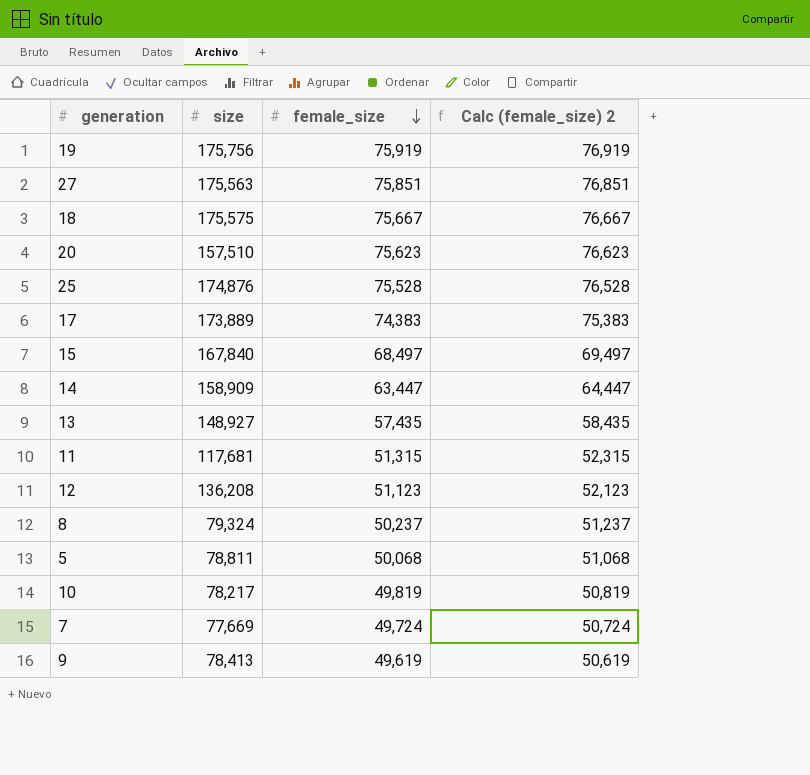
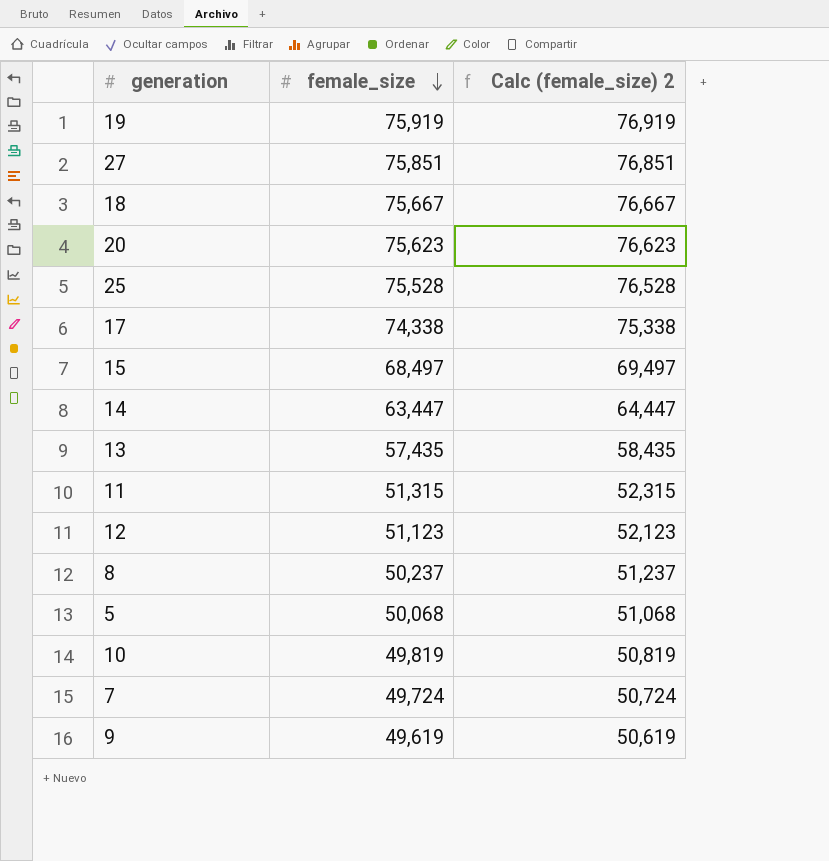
column size | position: 2 -> none
17 | female_size: 74,383 -> 74,338
17 | Calc (female_size) 2: 75,383 -> 75,338

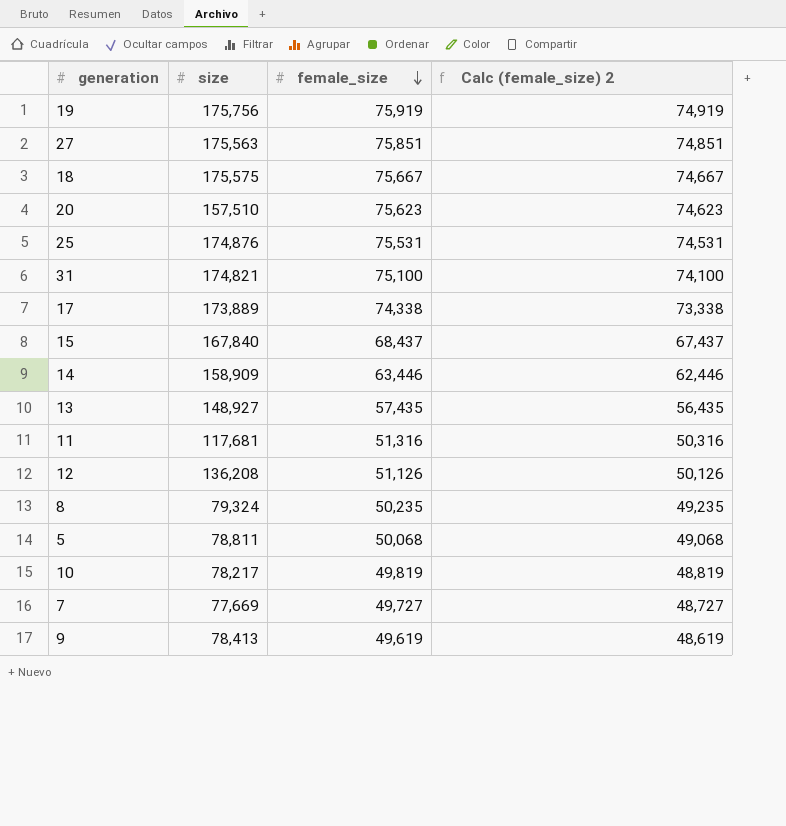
column size | position: none -> 2
column Calc (female_size) 2 | formula: [female_size] + 1000 -> [female_size] - 1000
25 | female_size: 75,528 -> 75,531
row 31: none -> 174,821 | 75,100 | 74,100
15 | female_size: 68,497 -> 68,437
14 | female_size: 63,447 -> 63,446
11 | female_size: 51,315 -> 51,316
12 | female_size: 51,123 -> 51,126
8 | female_size: 50,237 -> 50,235
7 | female_size: 49,724 -> 49,727

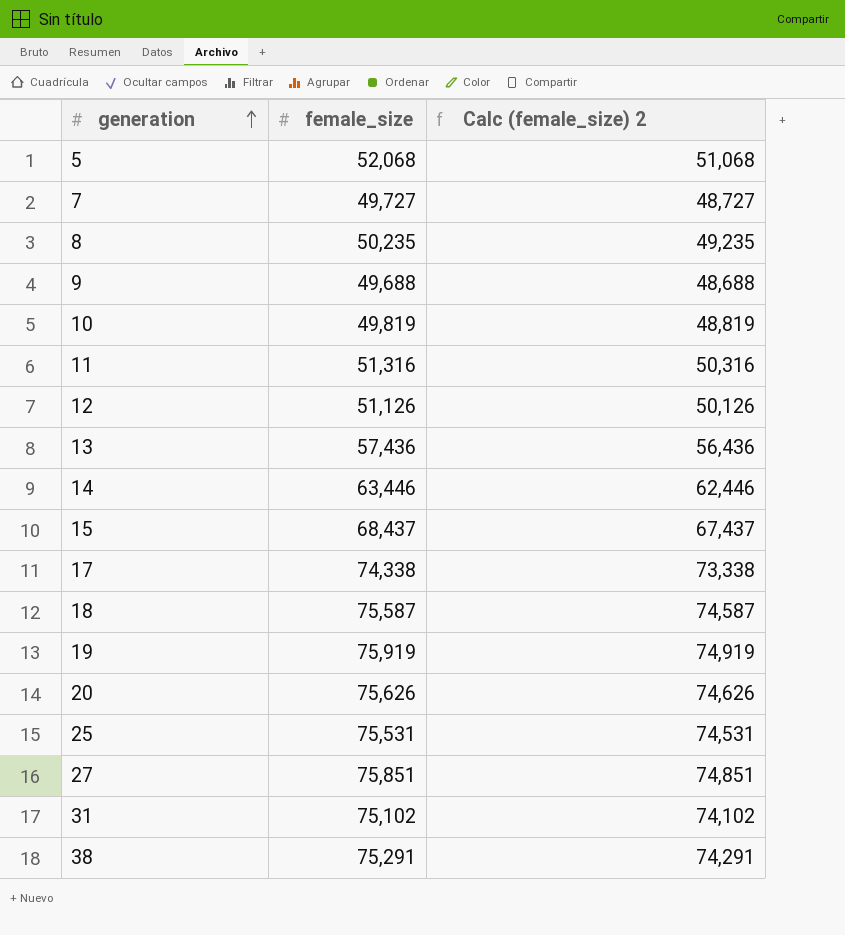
row order: female_size descending -> generation ascending
column size | position: 2 -> none
5 | female_size: 50,068 -> 52,068
5 | Calc (female_size) 2: 49,068 -> 51,068
9 | female_size: 49,619 -> 49,688
9 | Calc (female_size) 2: 48,619 -> 48,688
13 | female_size: 57,435 -> 57,436
13 | Calc (female_size) 2: 56,435 -> 56,436
18 | female_size: 75,667 -> 75,587
18 | Calc (female_size) 2: 74,667 -> 74,587
20 | female_size: 75,623 -> 75,626
20 | Calc (female_size) 2: 74,623 -> 74,626
31 | female_size: 75,100 -> 75,102
31 | Calc (female_size) 2: 74,100 -> 74,102
row 38: none -> 75,291 | 74,291

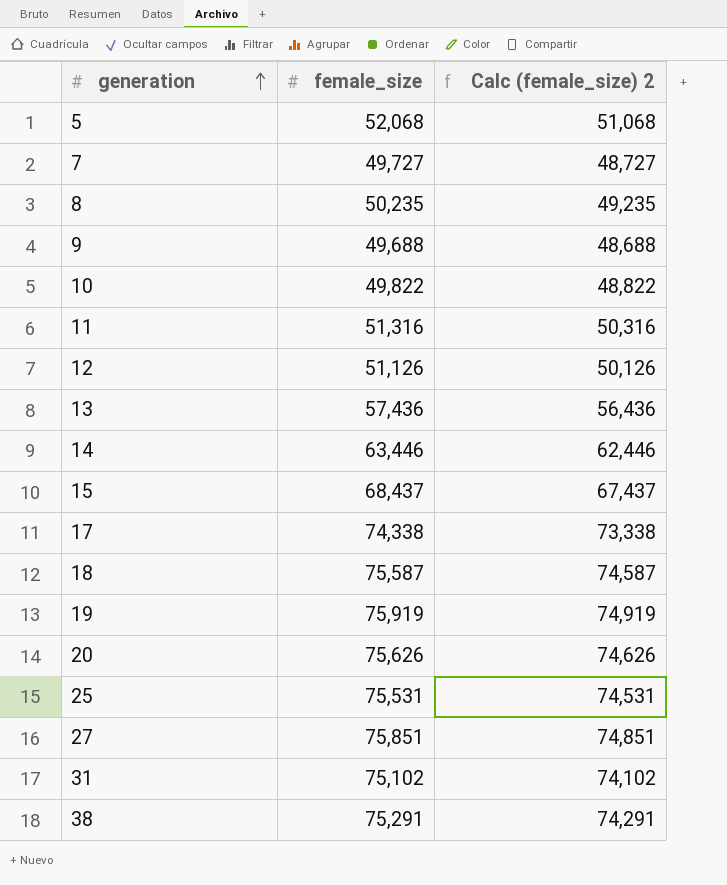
10 | female_size: 49,819 -> 49,822
10 | Calc (female_size) 2: 48,819 -> 48,822

